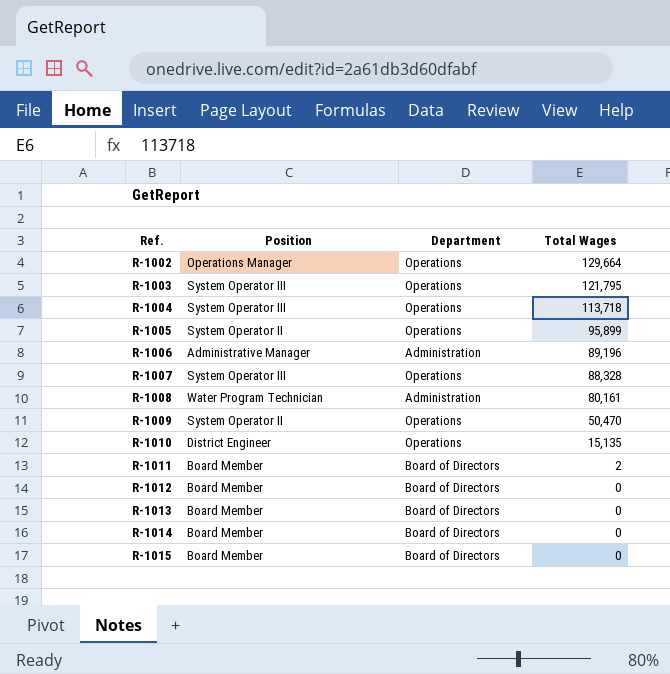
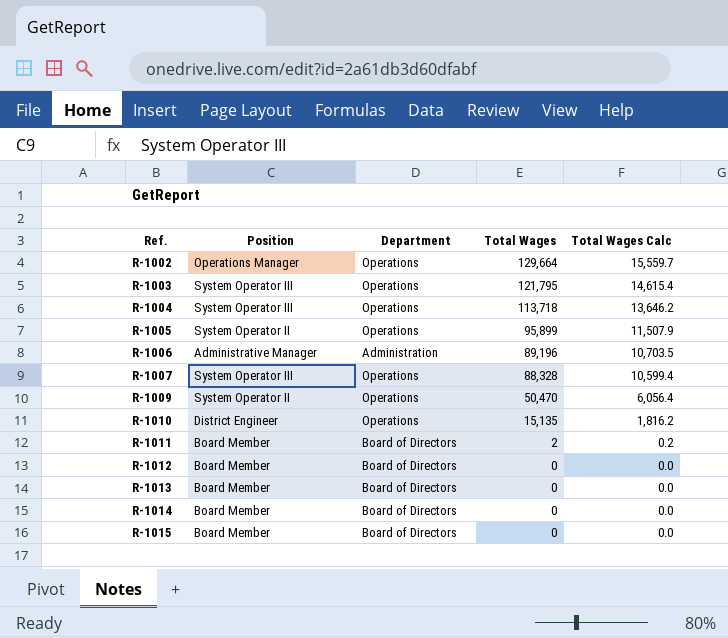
column Total Wages Calc | formula: none -> [Total Wages] * 0.12
row R-1008: Water Program Technician | Administration | 80,161 -> none

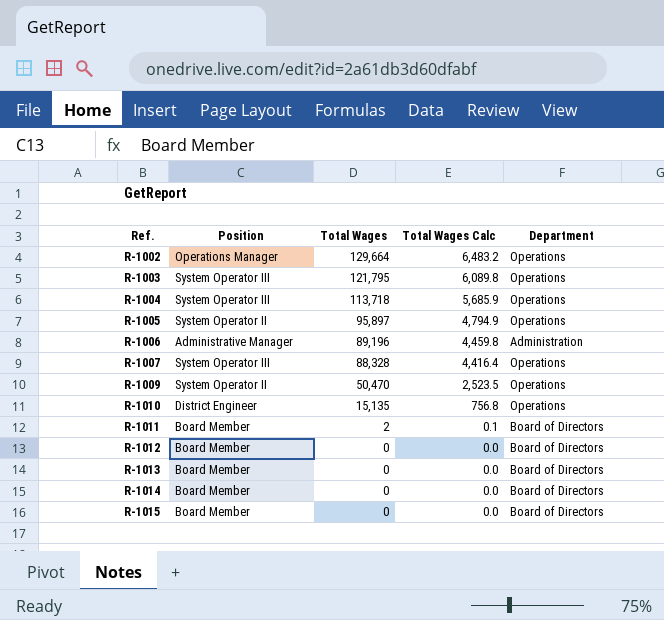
column Total Wages Calc | formula: [Total Wages] * 0.12 -> [Total Wages] * 0.05
column Department | position: 3 -> 5
R-1005 | Total Wages: 95,899 -> 95,897

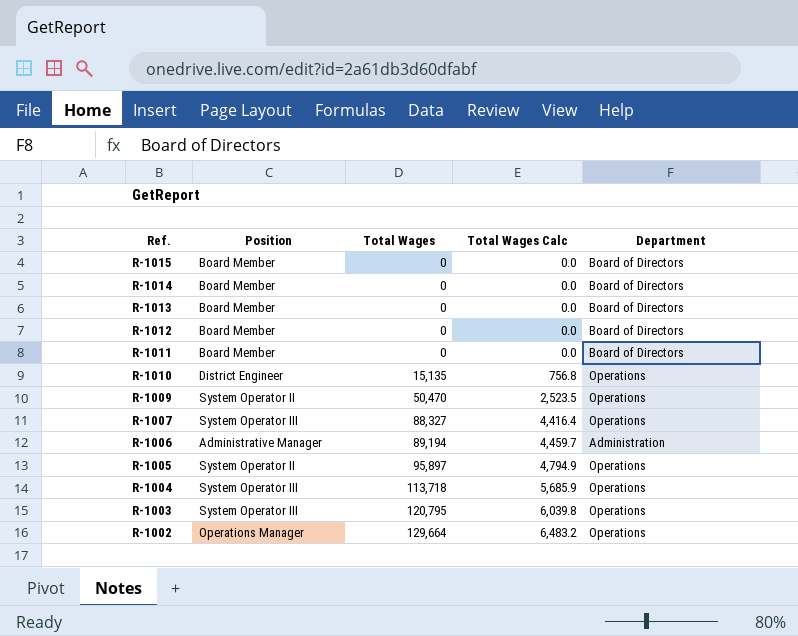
row order: Ref. ascending -> Ref. descending
R-1011 | Total Wages: 2 -> 0
R-1011 | Total Wages Calc: 0.1 -> 0.0
R-1007 | Total Wages: 88,328 -> 88,327
R-1006 | Total Wages: 89,196 -> 89,194
R-1006 | Total Wages Calc: 4,459.8 -> 4,459.7
R-1003 | Total Wages: 121,795 -> 120,795
R-1003 | Total Wages Calc: 6,089.8 -> 6,039.8

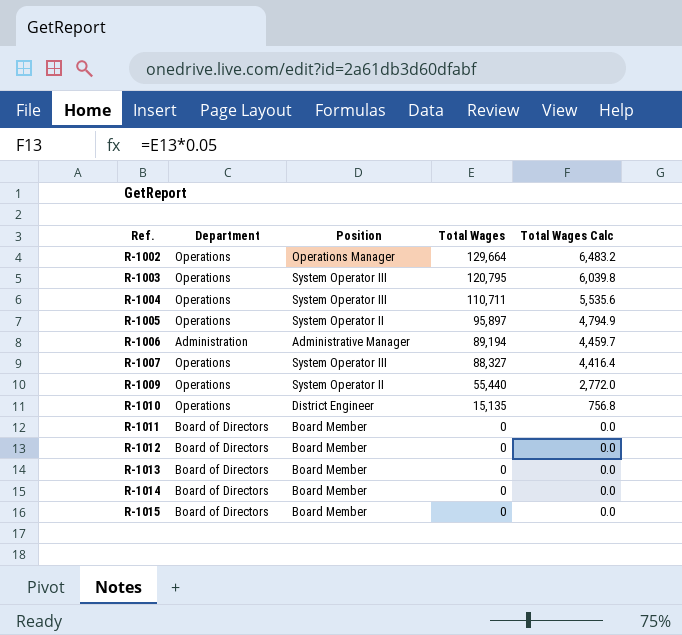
row order: Ref. descending -> Ref. ascending
column Department | position: 5 -> 2
R-1004 | Total Wages: 113,718 -> 110,711
R-1004 | Total Wages Calc: 5,685.9 -> 5,535.6
R-1009 | Total Wages: 50,470 -> 55,440
R-1009 | Total Wages Calc: 2,523.5 -> 2,772.0

